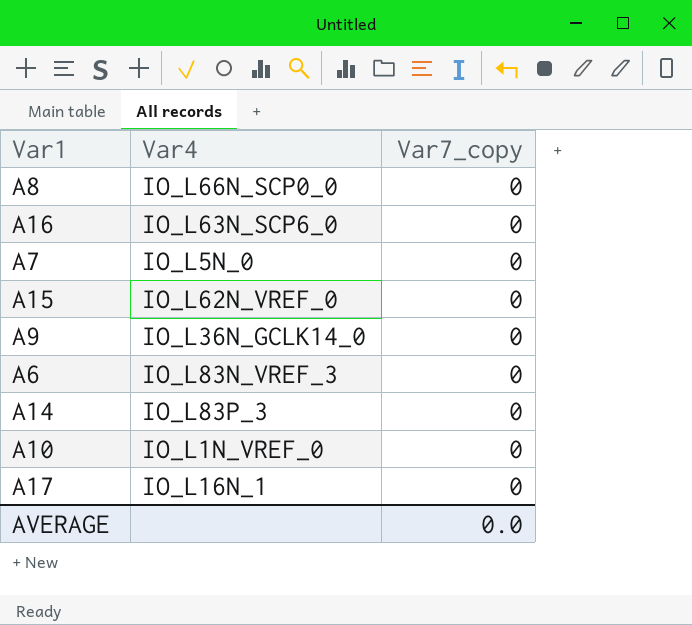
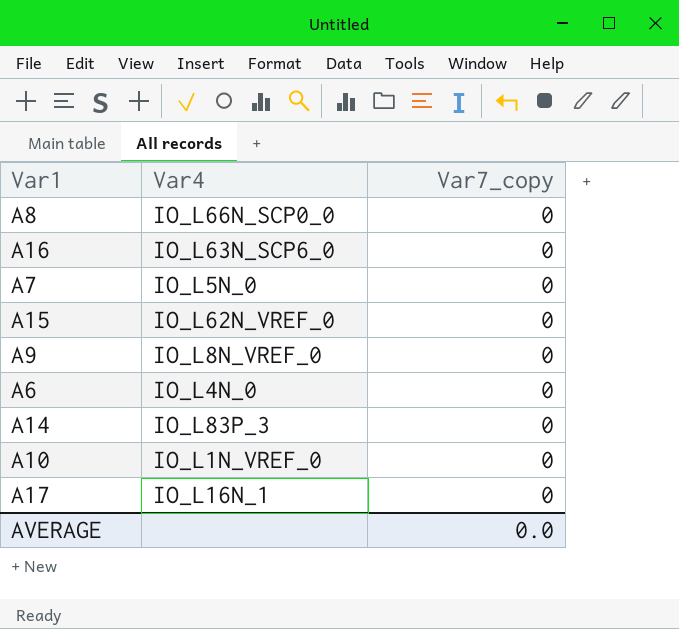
A9 | Var4: IO_L36N_GCLK14_0 -> IO_L8N_VREF_0
A6 | Var4: IO_L83N_VREF_3 -> IO_L4N_0

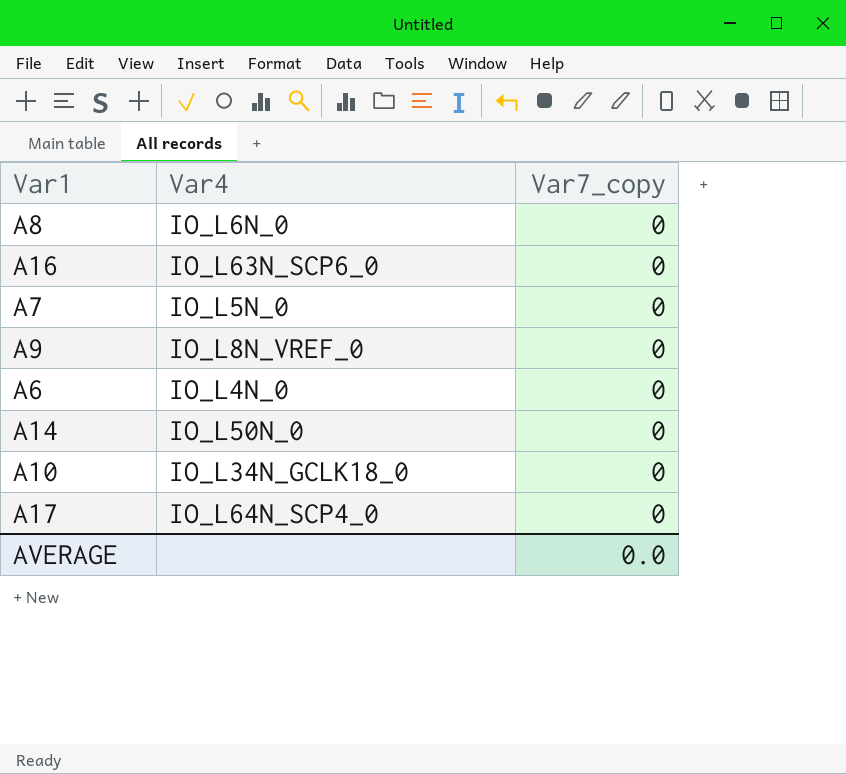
row A15: IO_L62N_VREF_0 | 0 -> none
A8 | Var4: IO_L66N_SCP0_0 -> IO_L6N_0
A14 | Var4: IO_L83P_3 -> IO_L50N_0
A10 | Var4: IO_L1N_VREF_0 -> IO_L34N_GCLK18_0
A17 | Var4: IO_L16N_1 -> IO_L64N_SCP4_0

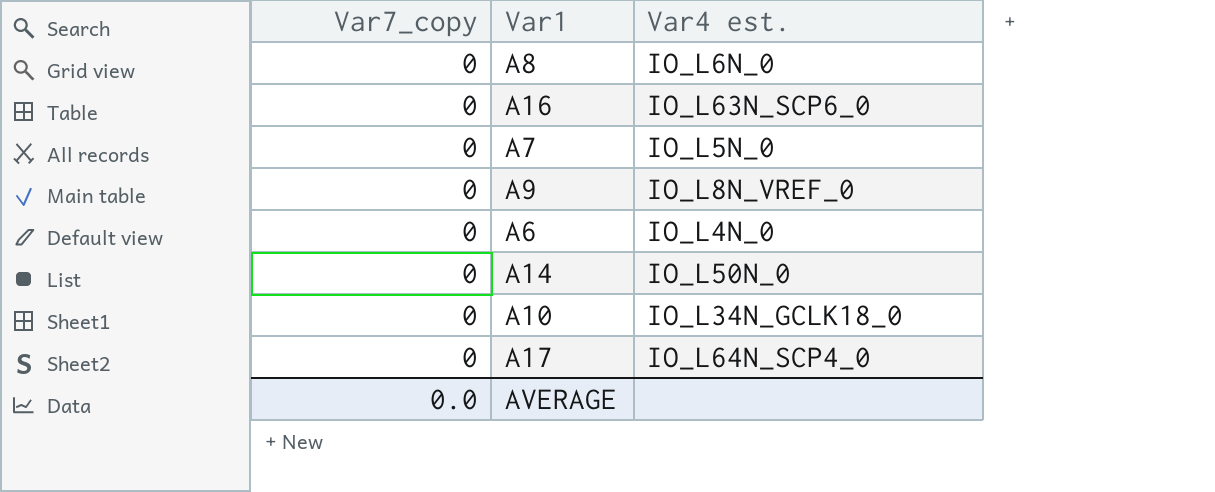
column Var7_copy | position: 3 -> 1
column name: Var4 -> Var4 est.

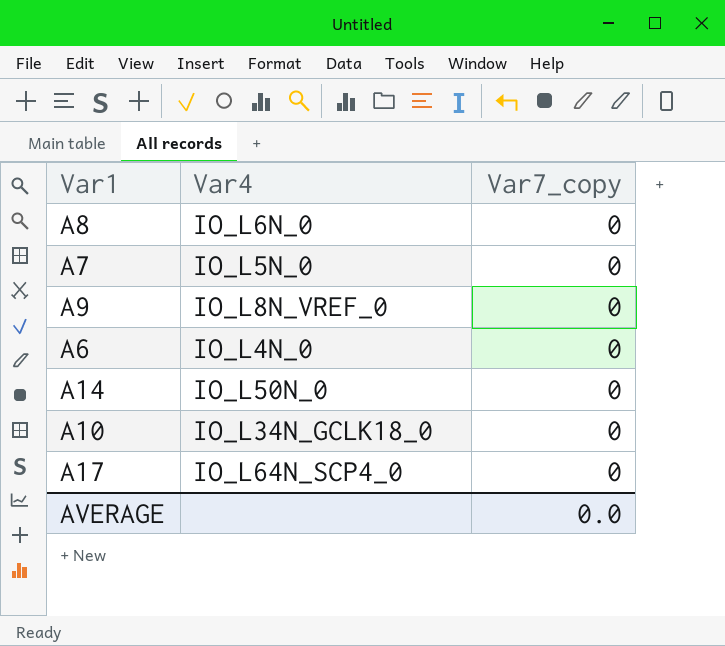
column name: Var4 est. -> Var4
column Var7_copy | position: 1 -> 3
row A16: 0 | IO_L63N_SCP6_0 -> none

